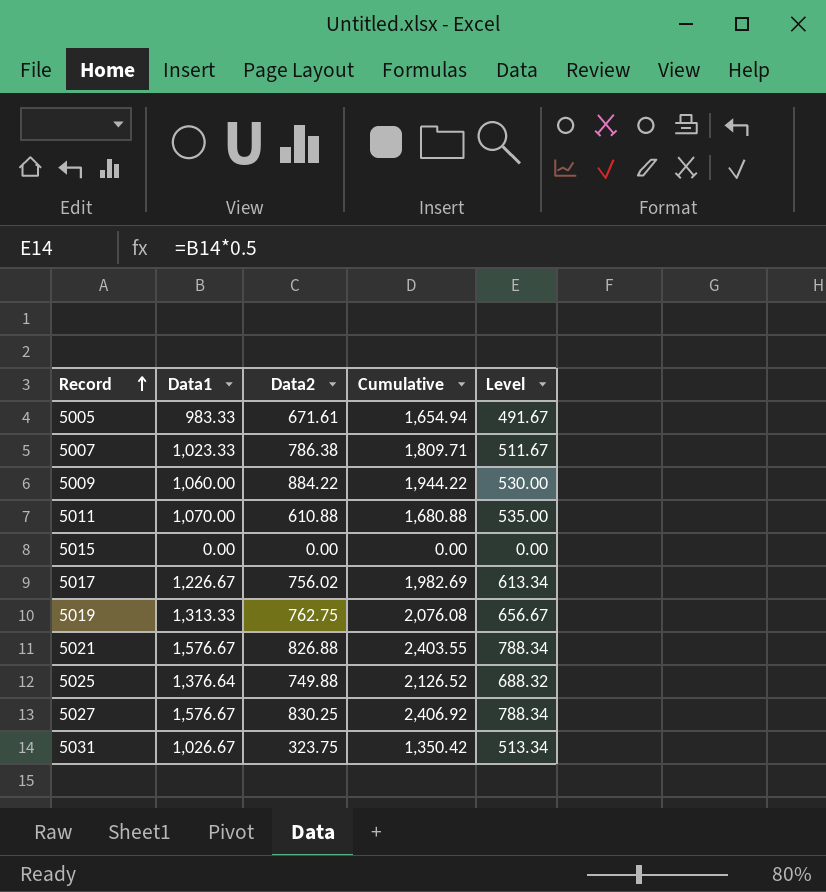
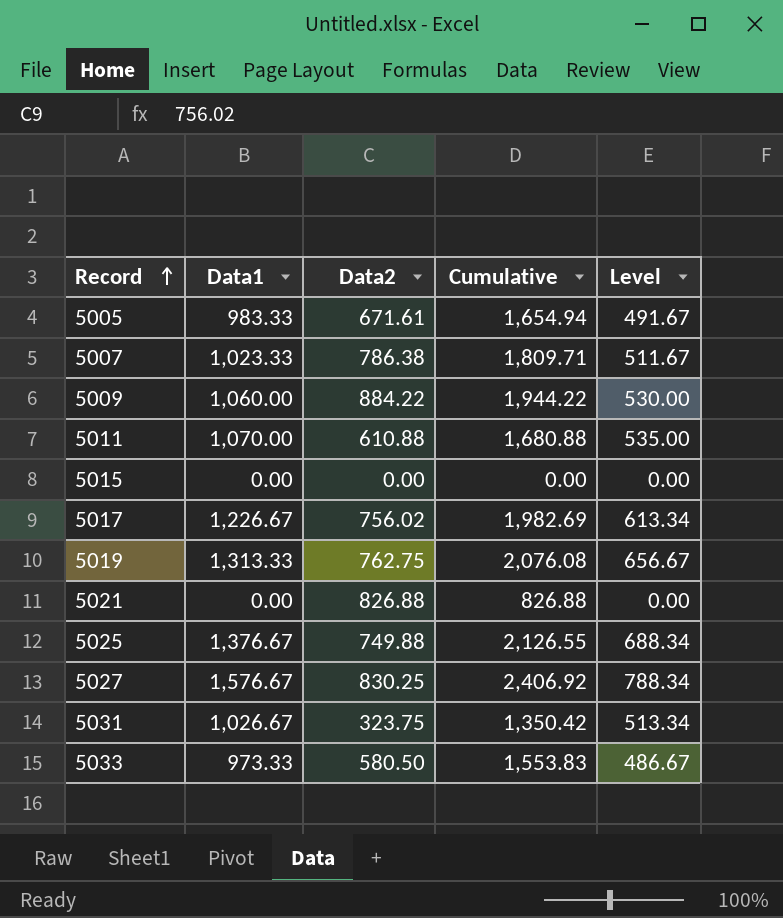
5021 | Data1: 1,576.67 -> 0.00
5021 | Cumulative: 2,403.55 -> 826.88
5021 | Level: 788.34 -> 0.00
5025 | Data1: 1,376.64 -> 1,376.67
5025 | Cumulative: 2,126.52 -> 2,126.55
5025 | Level: 688.32 -> 688.34
row 5033: none -> 973.33 | 580.50 | 1,553.83 | 486.67

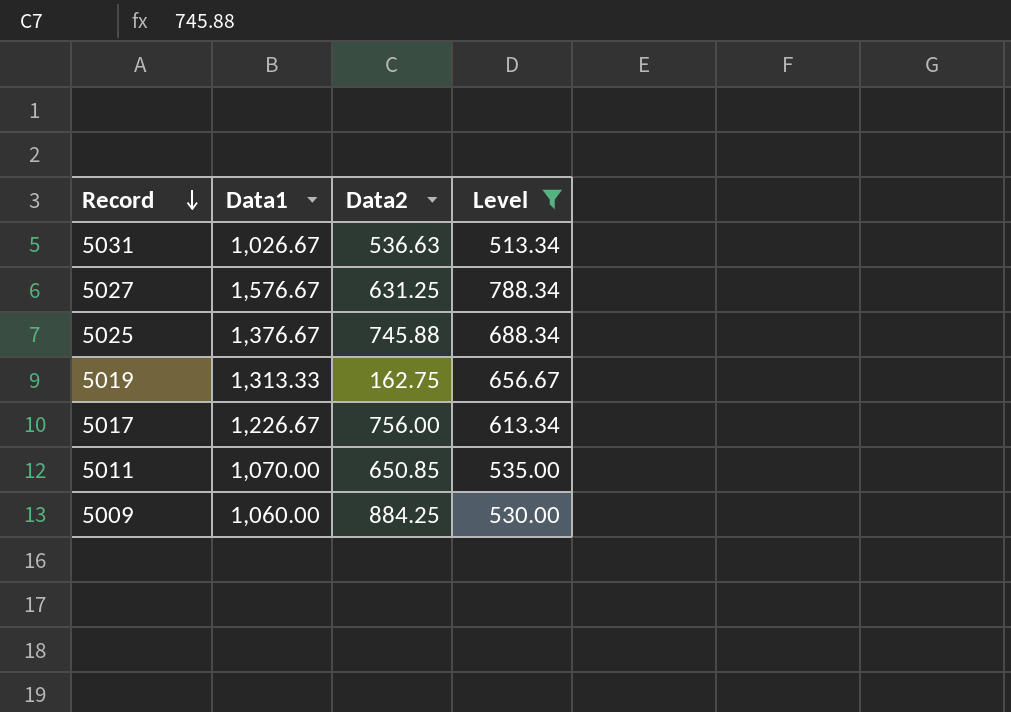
filter: none -> Level >= 513.34
row order: Record ascending -> Record descending
column Cumulative | formula: [Data1] + [Data2] -> none
5031 | Data2: 323.75 -> 536.63
5027 | Data2: 830.25 -> 631.25
5025 | Data2: 749.88 -> 745.88
5019 | Data2: 762.75 -> 162.75
5017 | Data2: 756.02 -> 756.00
5011 | Data2: 610.88 -> 650.85
5009 | Data2: 884.22 -> 884.25

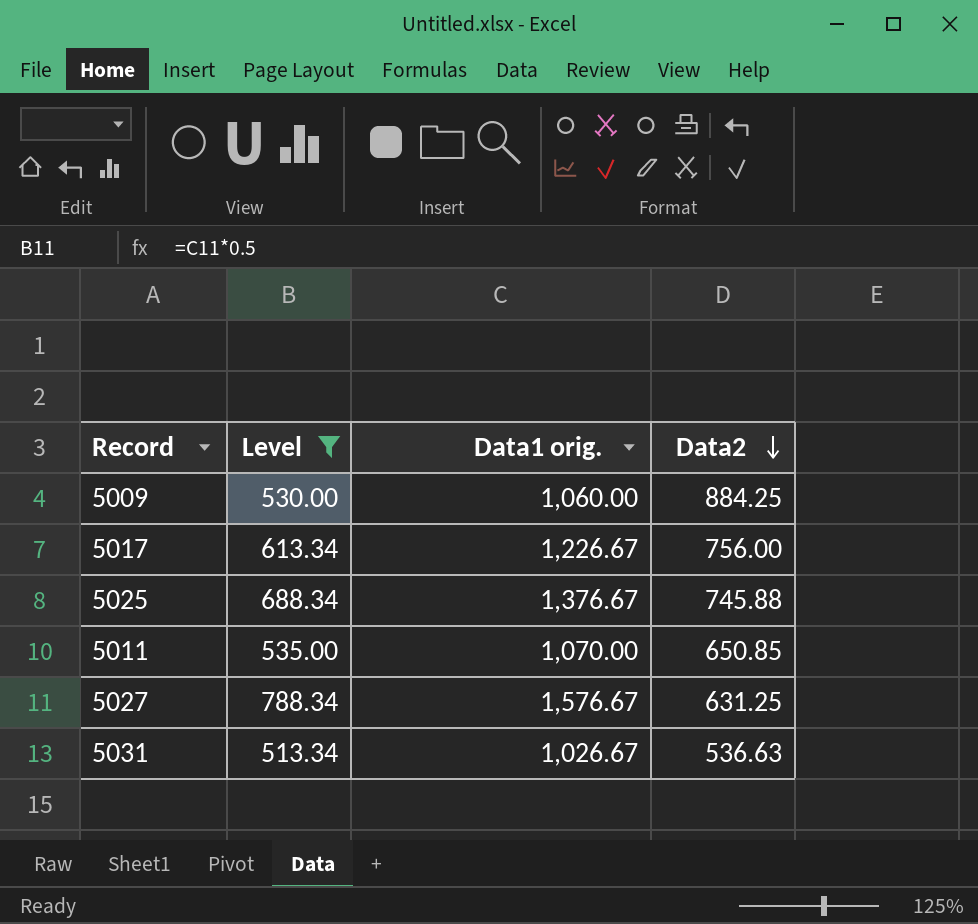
row order: Record descending -> Data2 descending
column Level | position: 4 -> 2
column name: Data1 -> Data1 orig.
row 5019: 1,313.33 | 162.75 | 656.67 -> none

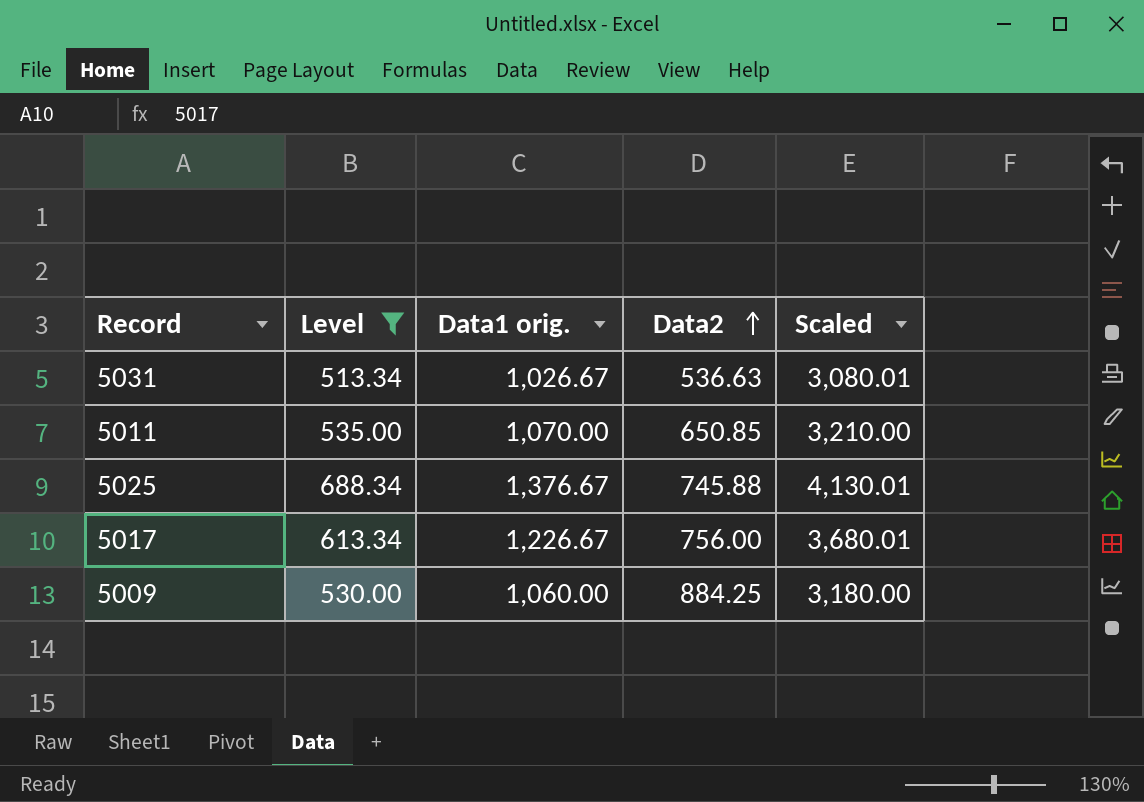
row order: Data2 descending -> Data2 ascending
column Scaled | formula: none -> [Data1 orig.] * 3
row 5027: 788.34 | 1,576.67 | 631.25 -> none

